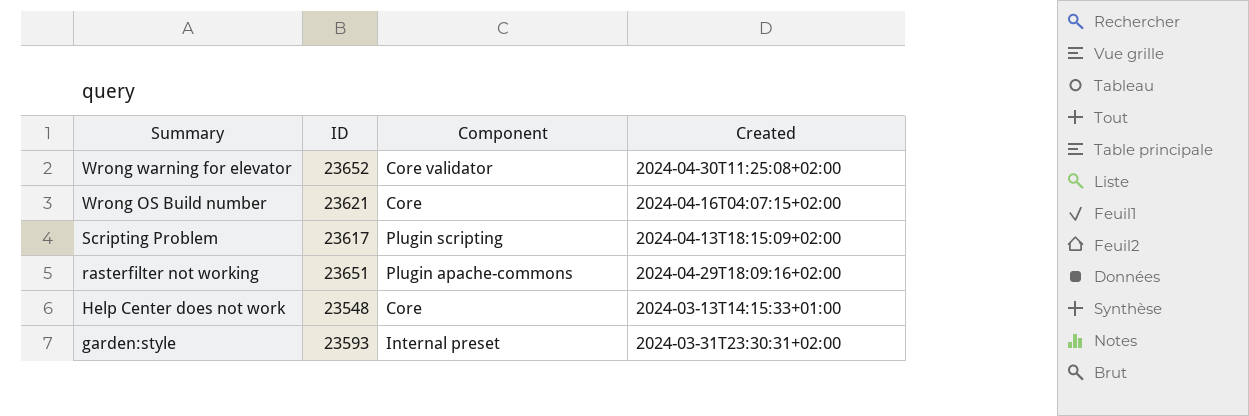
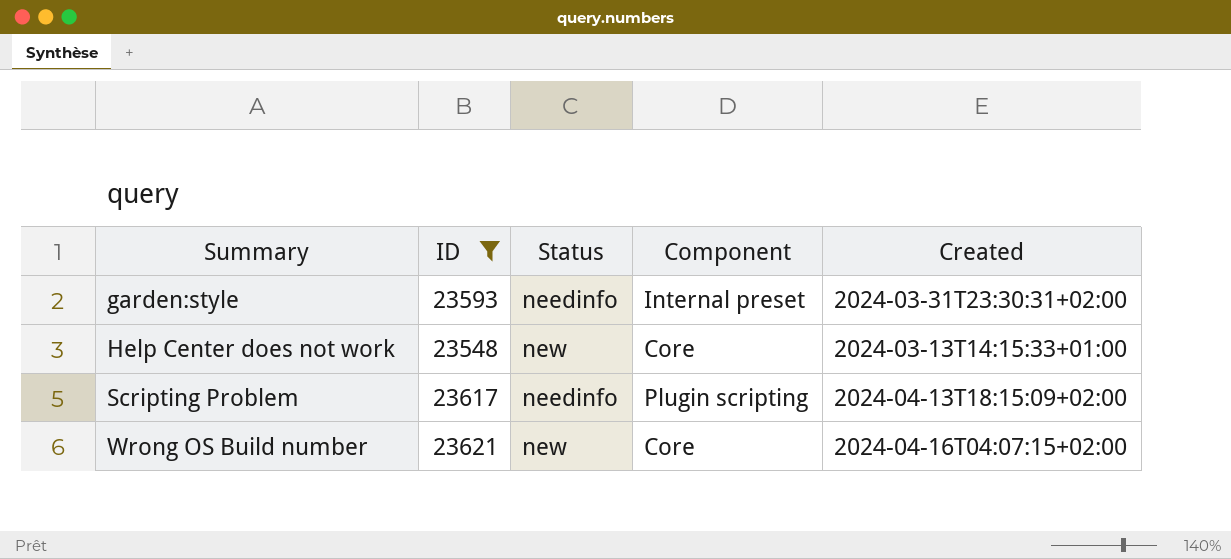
filter: none -> ID <= 23621
row order: Summary descending -> Summary ascending
column Status | position: none -> 3

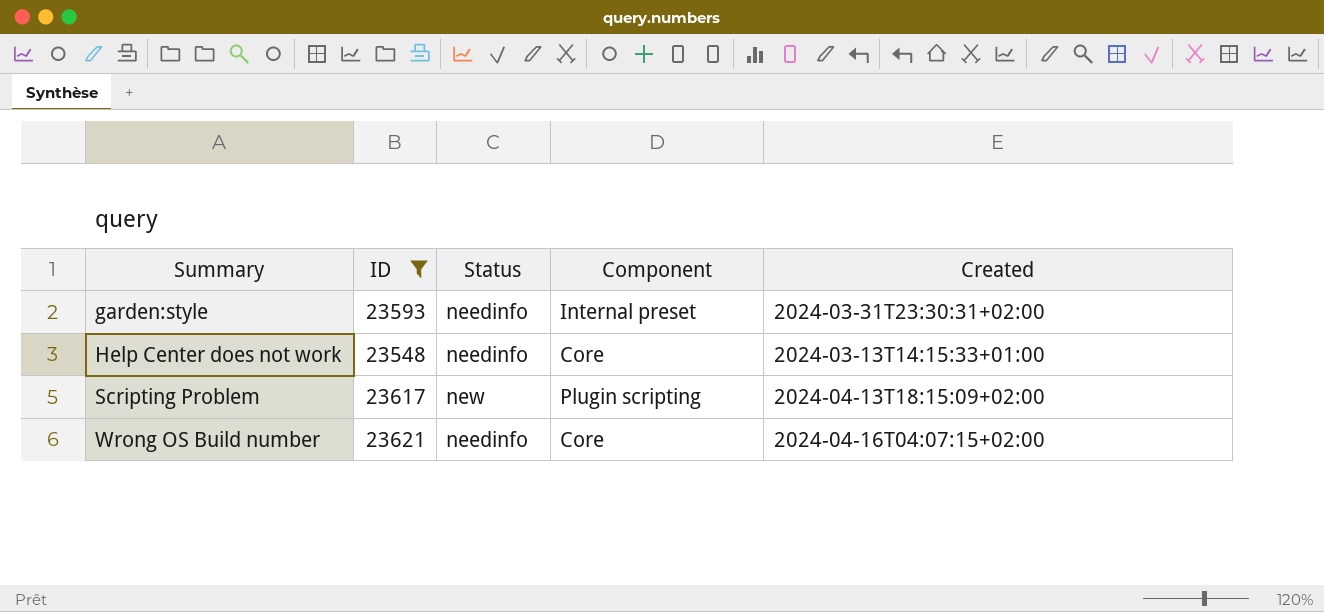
Help Center does not work | Status: new -> needinfo
Scripting Problem | Status: needinfo -> new
Wrong OS Build number | Status: new -> needinfo

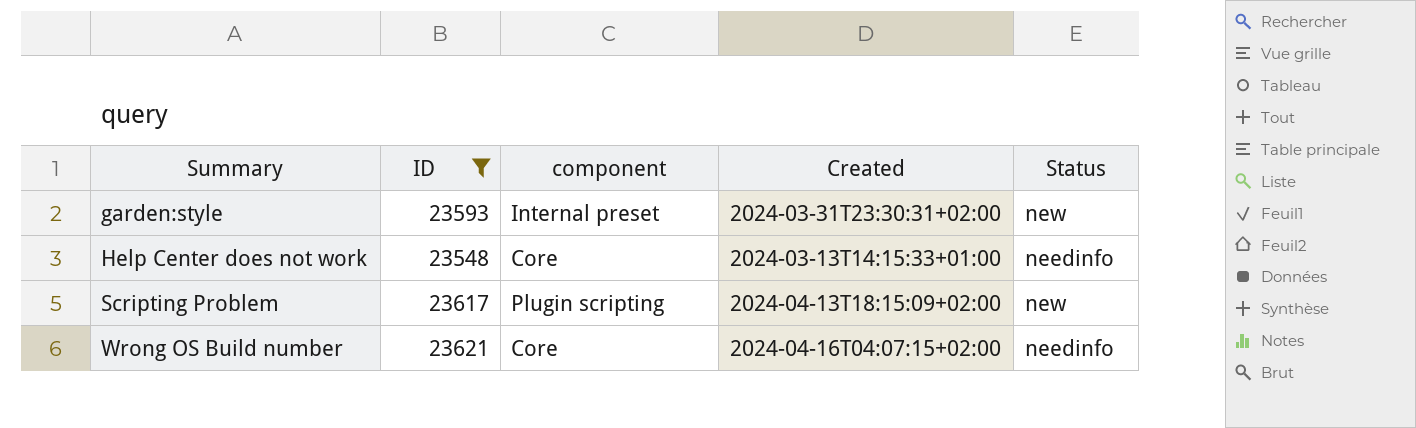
column name: Component -> component
column Status | position: 3 -> 5
garden:style | Status: needinfo -> new

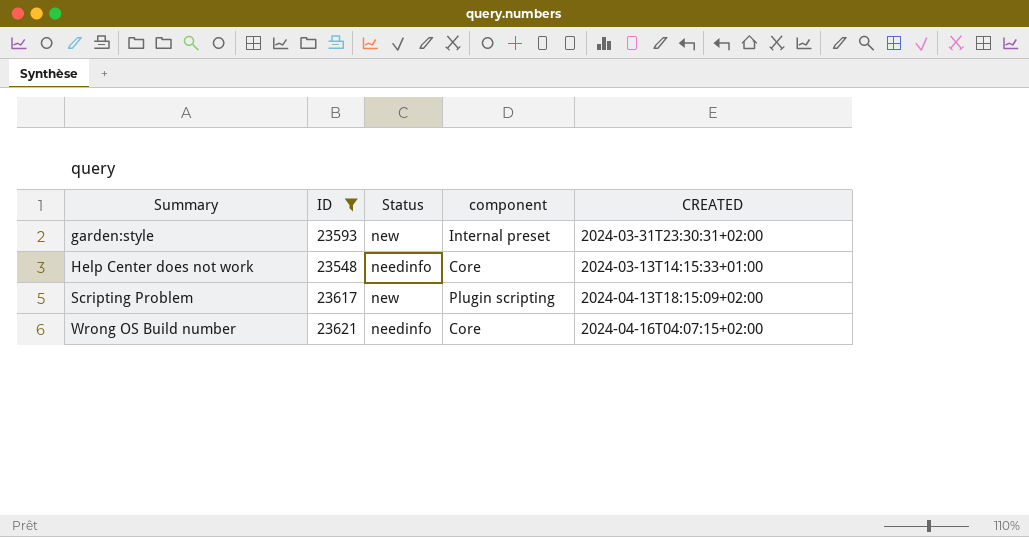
column Status | position: 5 -> 3
column name: Created -> CREATED

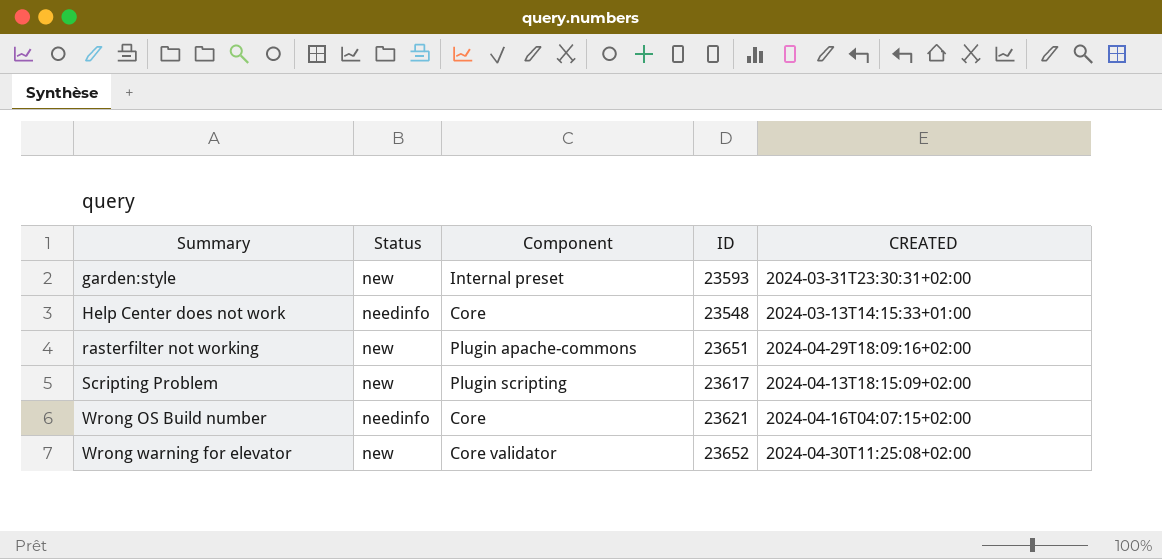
filter: ID <= 23621 -> none
column name: component -> Component
column ID | position: 2 -> 4

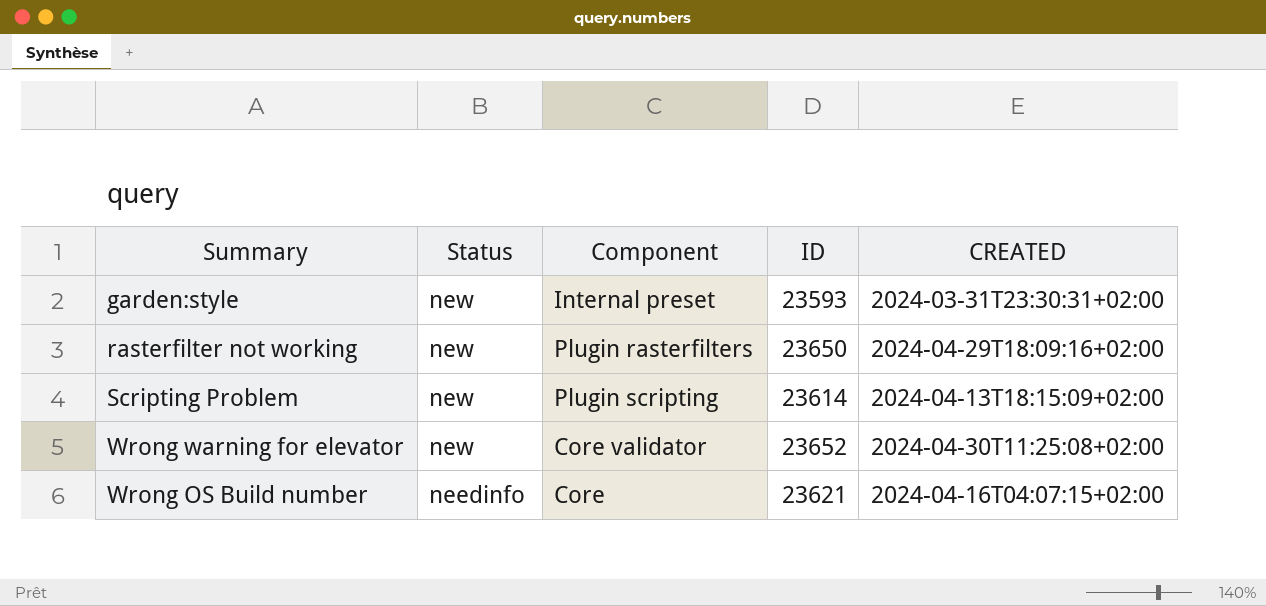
row order: Summary ascending -> Status descending
row Help Center does not work: needinfo | Core | 23548 | 2024-03-13T14:15:33+01:00 -> none
rasterfilter not working | Component: Plugin apache-commons -> Plugin rasterfilters
rasterfilter not working | ID: 23651 -> 23650
Scripting Problem | ID: 23617 -> 23614

